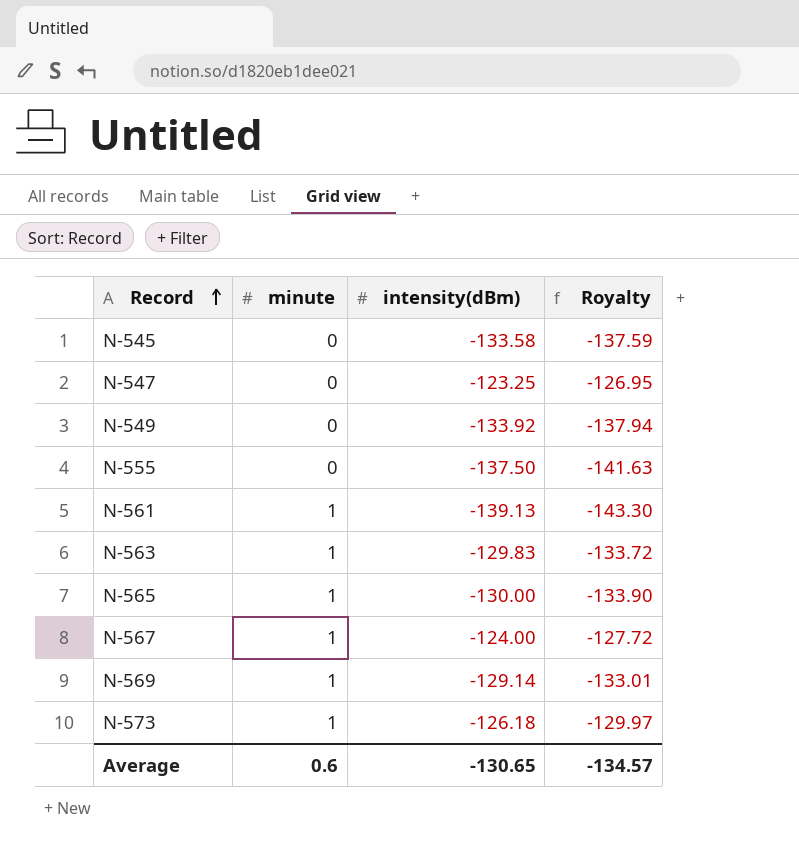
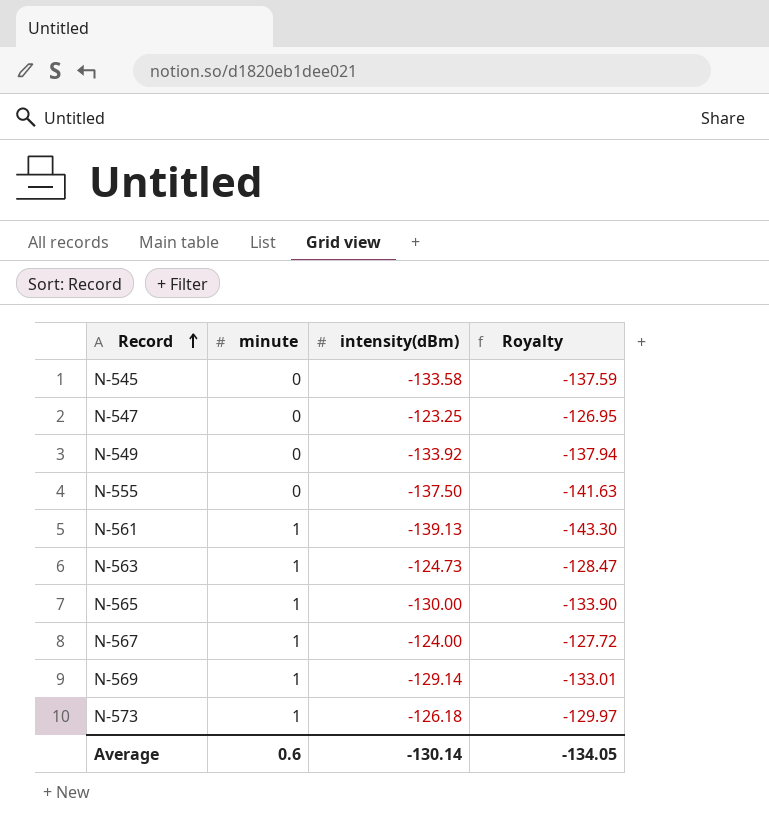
N-563 | intensity(dBm): -129.83 -> -124.73
N-563 | Royalty: -133.72 -> -128.47
Average | intensity(dBm): -130.65 -> -130.14
Average | Royalty: -134.57 -> -134.05

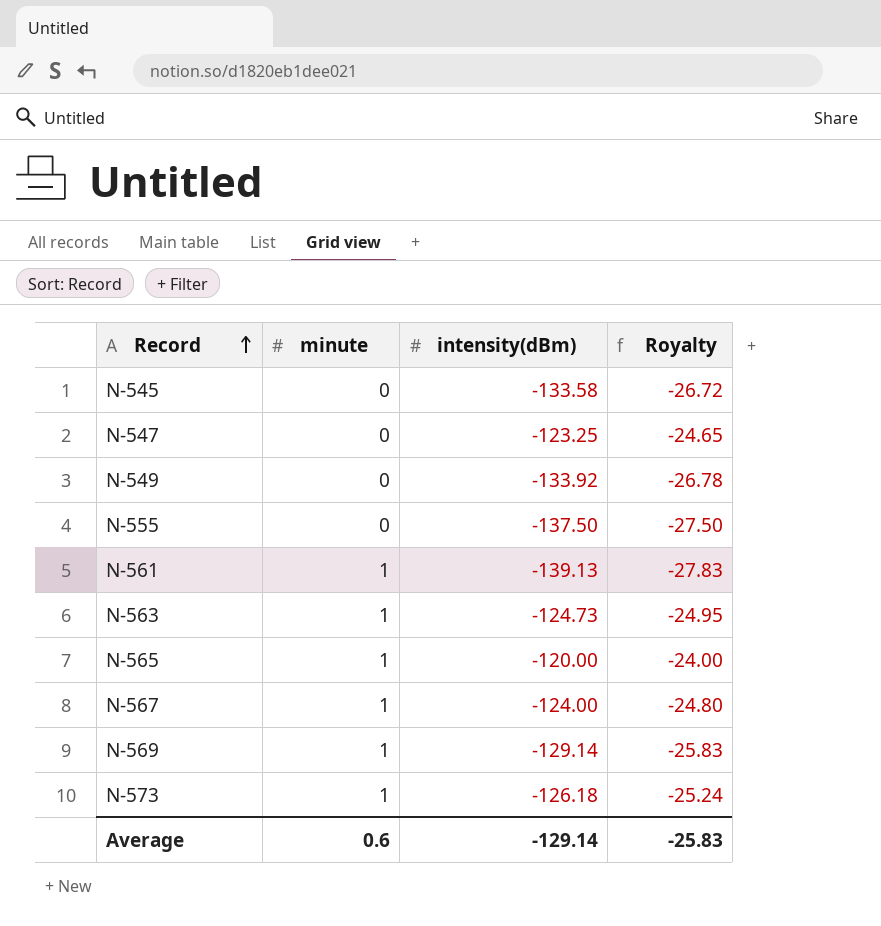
column Royalty | formula: [intensity(dBm)] * 1.03 -> [intensity(dBm)] * 0.2
N-565 | intensity(dBm): -130.00 -> -120.00
Average | intensity(dBm): -130.14 -> -129.14
Average | Royalty: -134.05 -> -25.83

